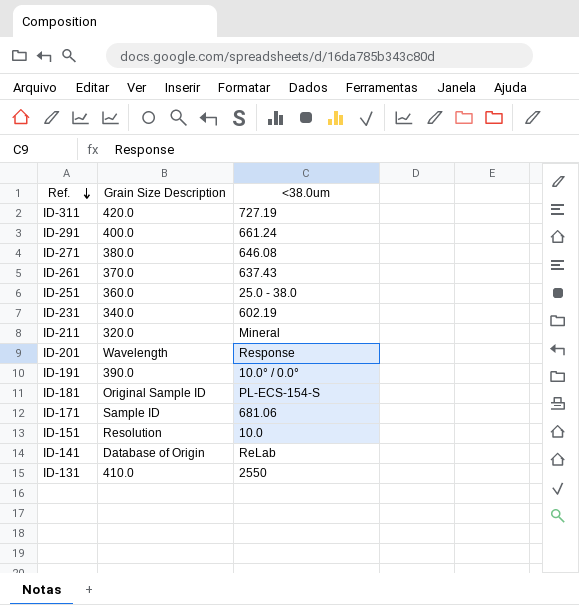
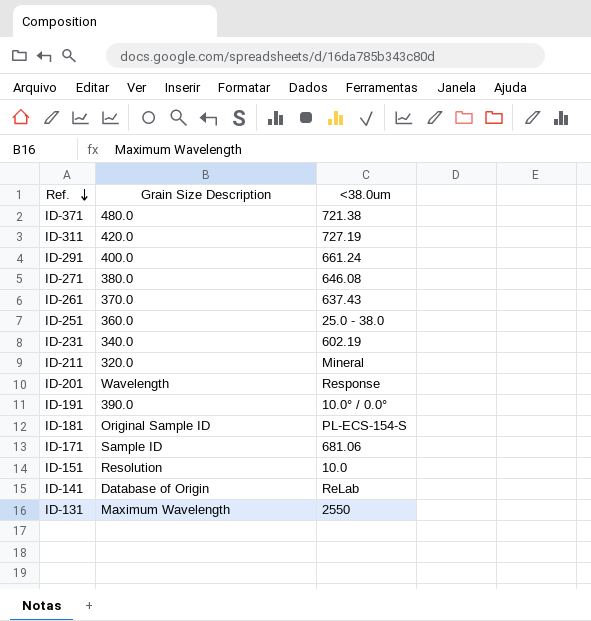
row ID-371: none -> 480.0 | 721.38
ID-131 | Grain Size Description: 410.0 -> Maximum Wavelength

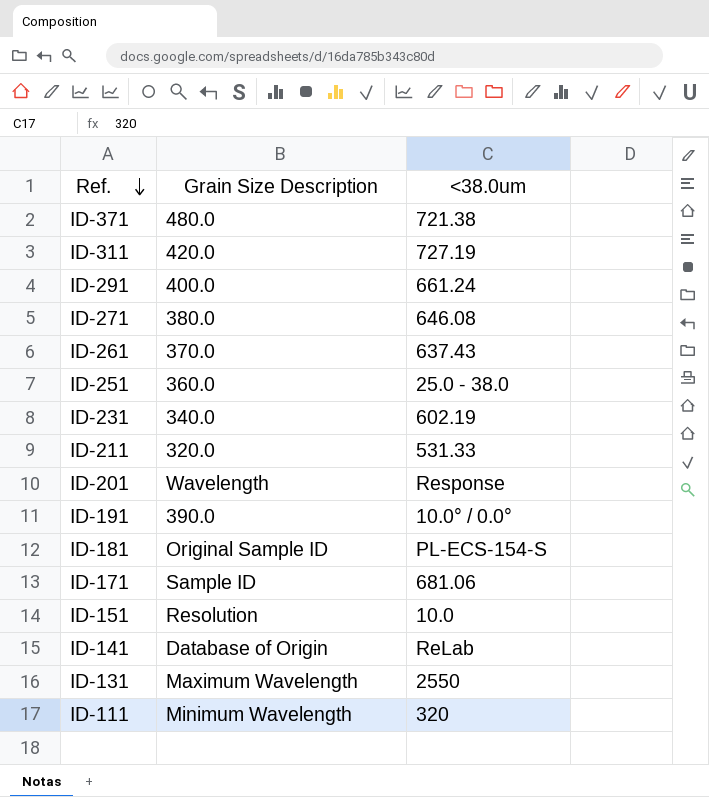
ID-211 | <38.0um: Mineral -> 531.33
row ID-111: none -> Minimum Wavelength | 320

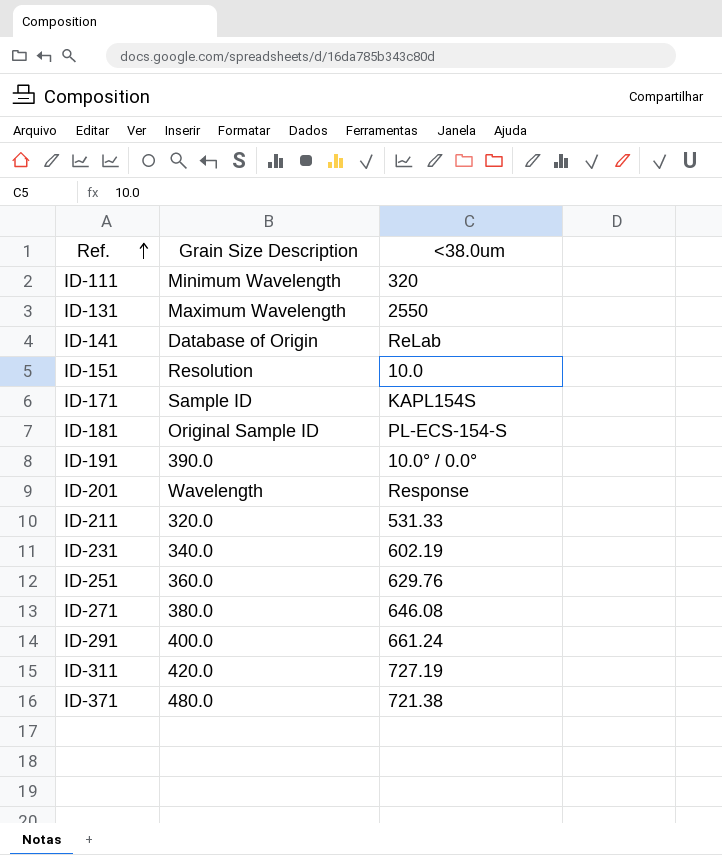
row order: Ref. descending -> Ref. ascending
row ID-261: 370.0 | 637.43 -> none
ID-171 | <38.0um: 681.06 -> KAPL154S
ID-251 | <38.0um: 25.0 - 38.0 -> 629.76

